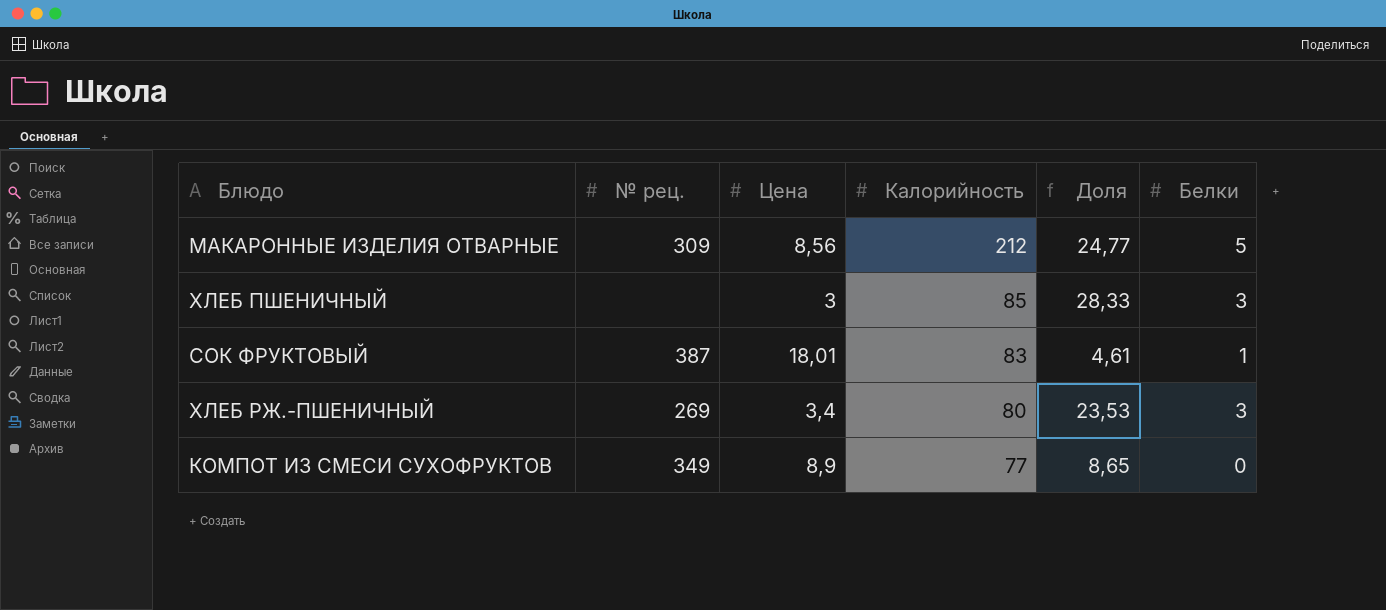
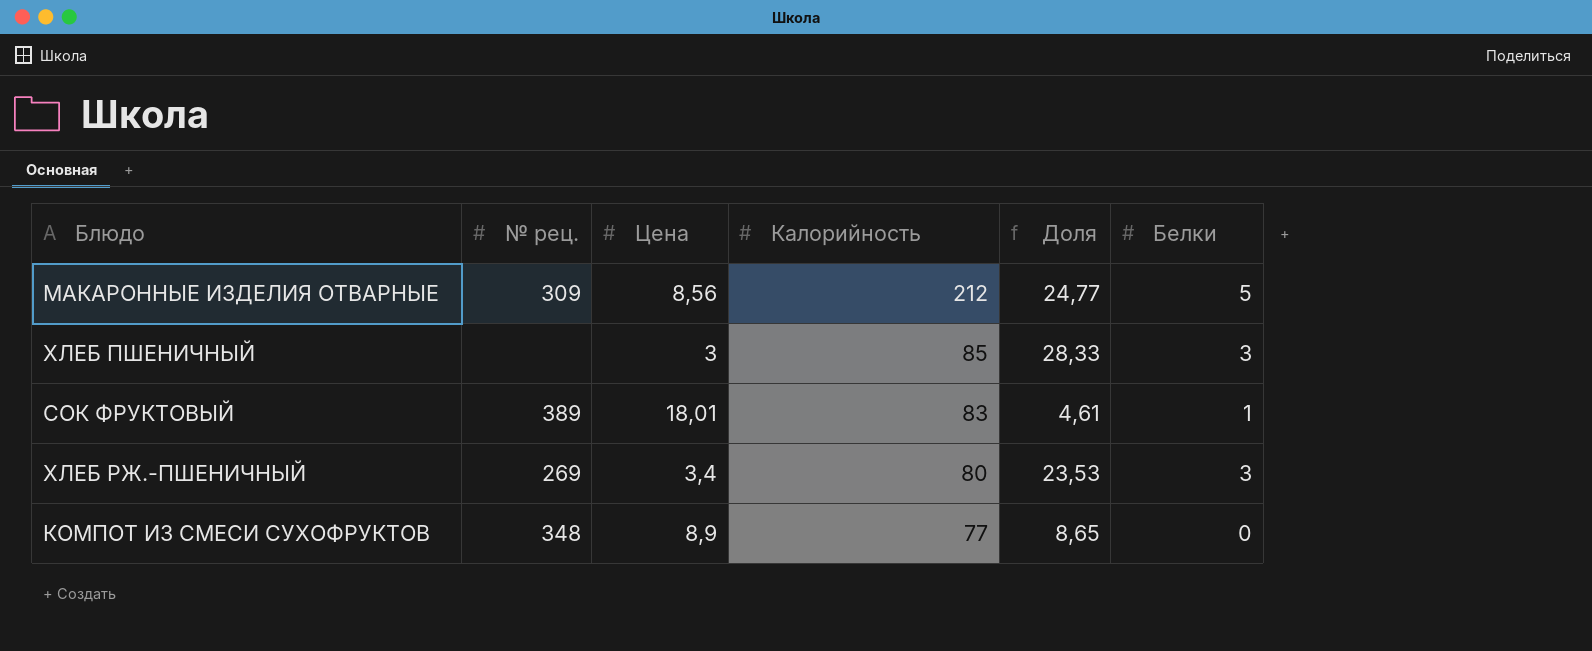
СОК ФРУКТОВЫЙ | № рец.: 387 -> 389
КОМПОТ ИЗ СМЕСИ СУХОФРУКТОВ | № рец.: 349 -> 348

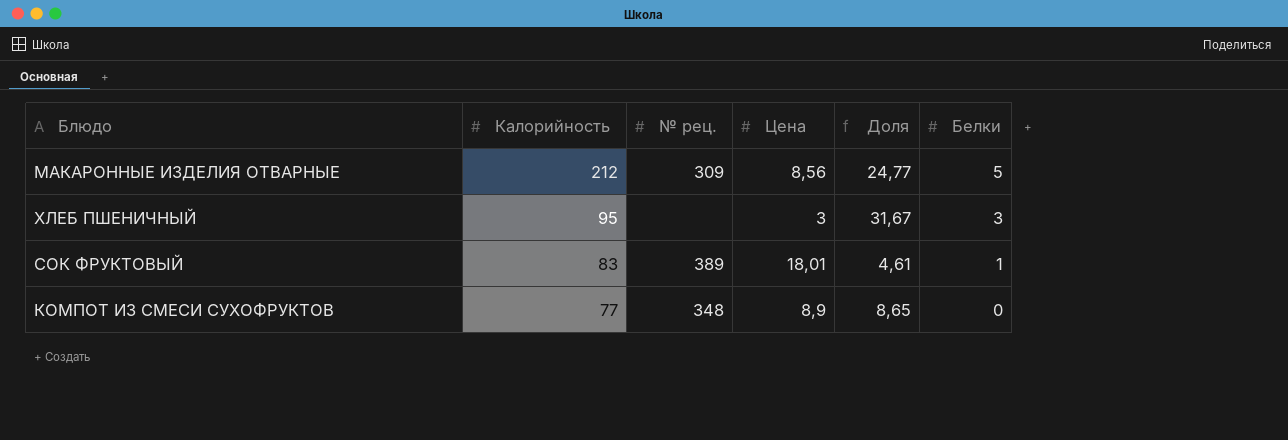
column Калорийность | position: 4 -> 2
row ХЛЕБ РЖ.-ПШЕНИЧНЫЙ: 269 | 3,4 | 80 | 23,53 | 3 -> none
ХЛЕБ ПШЕНИЧНЫЙ | Калорийность: 85 -> 95
ХЛЕБ ПШЕНИЧНЫЙ | Доля: 28,33 -> 31,67

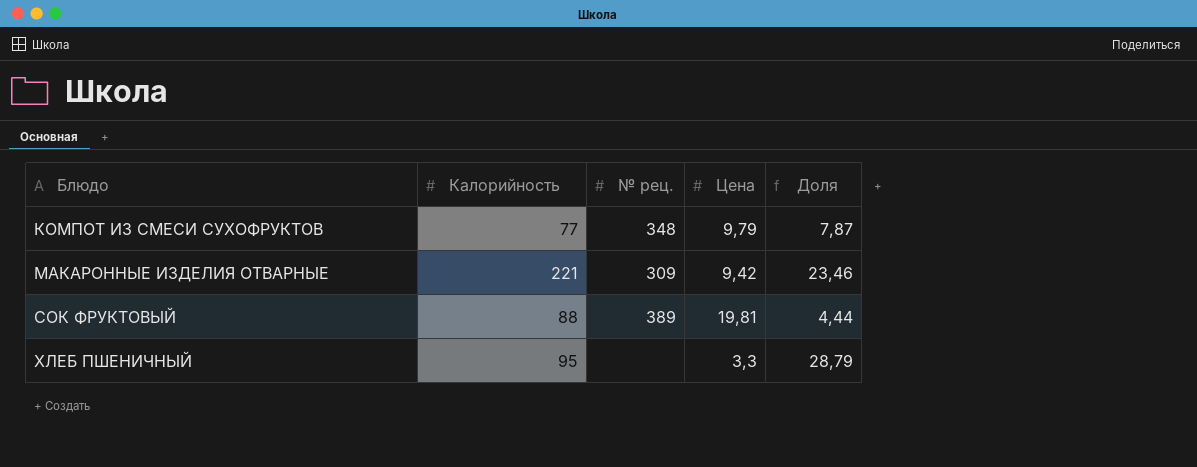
row order: Калорийность descending -> Блюдо ascending
column Белки | position: 6 -> none
КОМПОТ ИЗ СМЕСИ СУХОФРУКТОВ | Цена: 8,9 -> 9,79
КОМПОТ ИЗ СМЕСИ СУХОФРУКТОВ | Доля: 8,65 -> 7,87
МАКАРОННЫЕ ИЗДЕЛИЯ ОТВАРНЫЕ | Калорийность: 212 -> 221
МАКАРОННЫЕ ИЗДЕЛИЯ ОТВАРНЫЕ | Цена: 8,56 -> 9,42
МАКАРОННЫЕ ИЗДЕЛИЯ ОТВАРНЫЕ | Доля: 24,77 -> 23,46
СОК ФРУКТОВЫЙ | Калорийность: 83 -> 88
СОК ФРУКТОВЫЙ | Цена: 18,01 -> 19,81
СОК ФРУКТОВЫЙ | Доля: 4,61 -> 4,44
ХЛЕБ ПШЕНИЧНЫЙ | Цена: 3 -> 3,3
ХЛЕБ ПШЕНИЧНЫЙ | Доля: 31,67 -> 28,79

